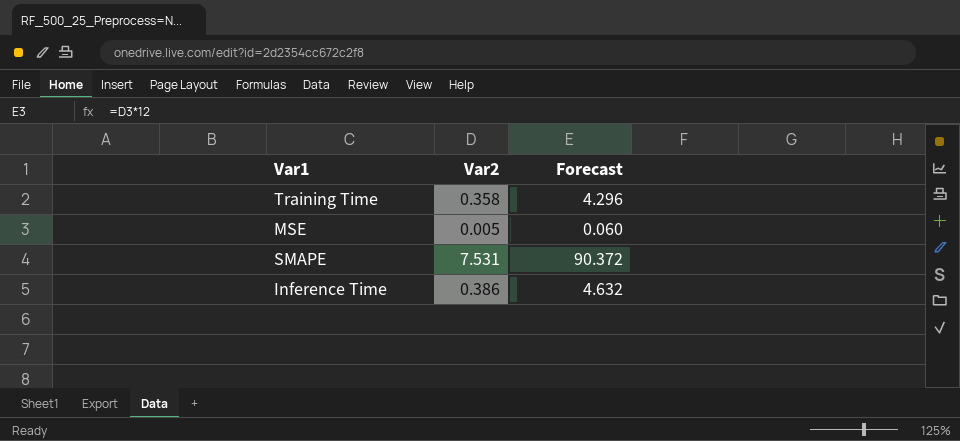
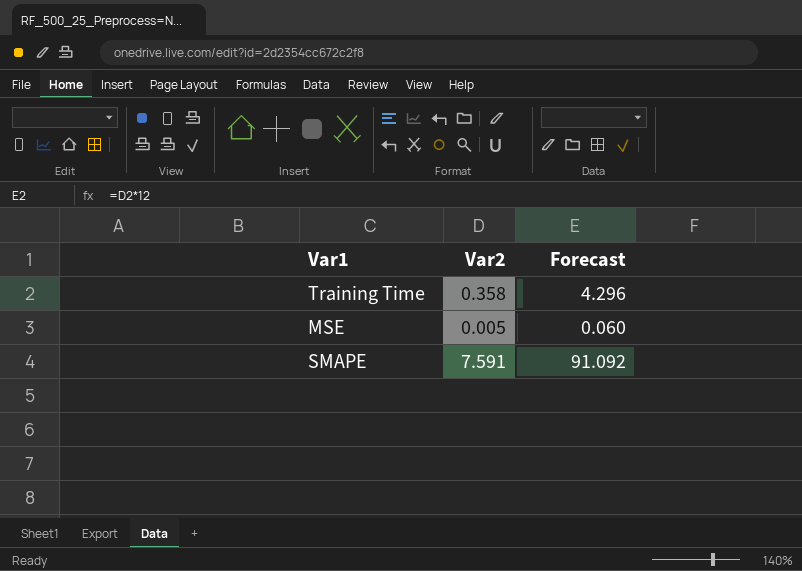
row Inference Time: 0.386 | 4.632 -> none
SMAPE | Var2: 7.531 -> 7.591
SMAPE | Forecast: 90.372 -> 91.092

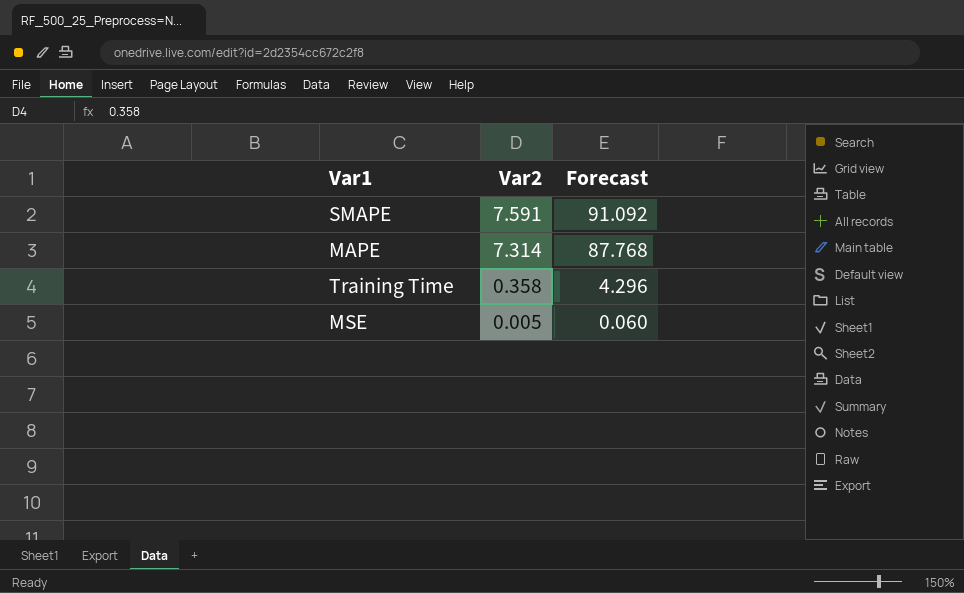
row order: none -> Var2 descending
row MAPE: none -> 7.314 | 87.768

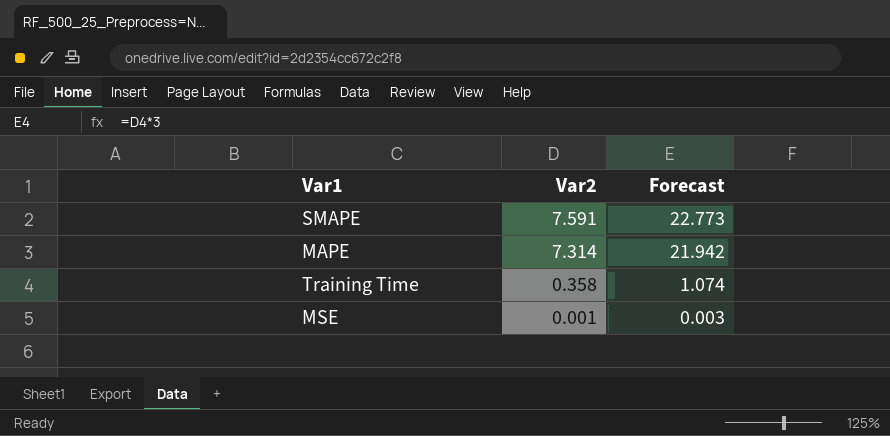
column Forecast | formula: [Var2] * 12 -> [Var2] * 3
MSE | Var2: 0.005 -> 0.001

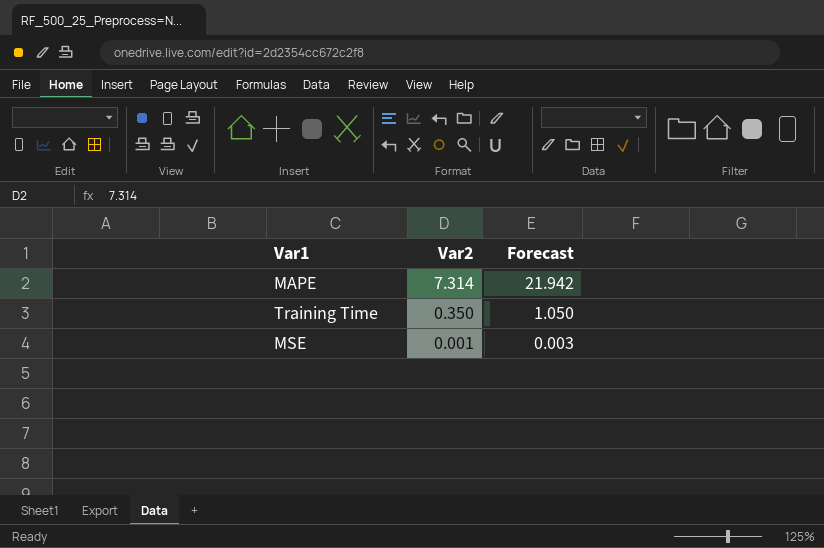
row SMAPE: 7.591 | 22.773 -> none
Training Time | Var2: 0.358 -> 0.350
Training Time | Forecast: 1.074 -> 1.050

